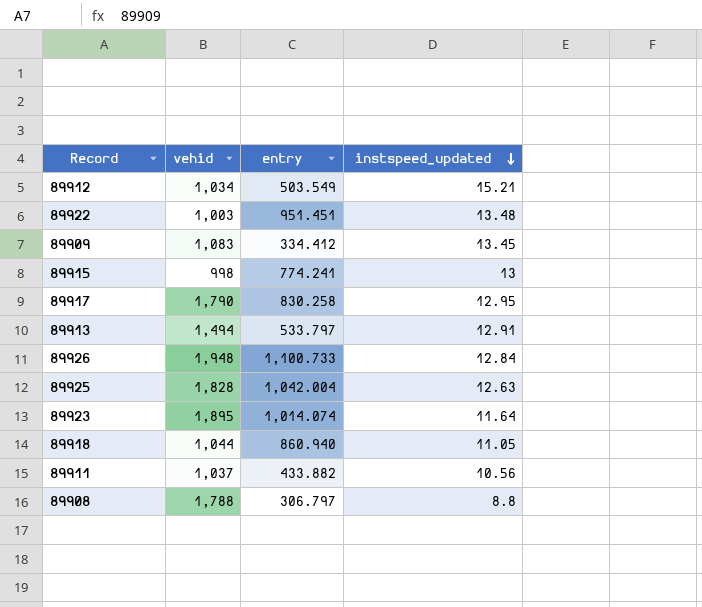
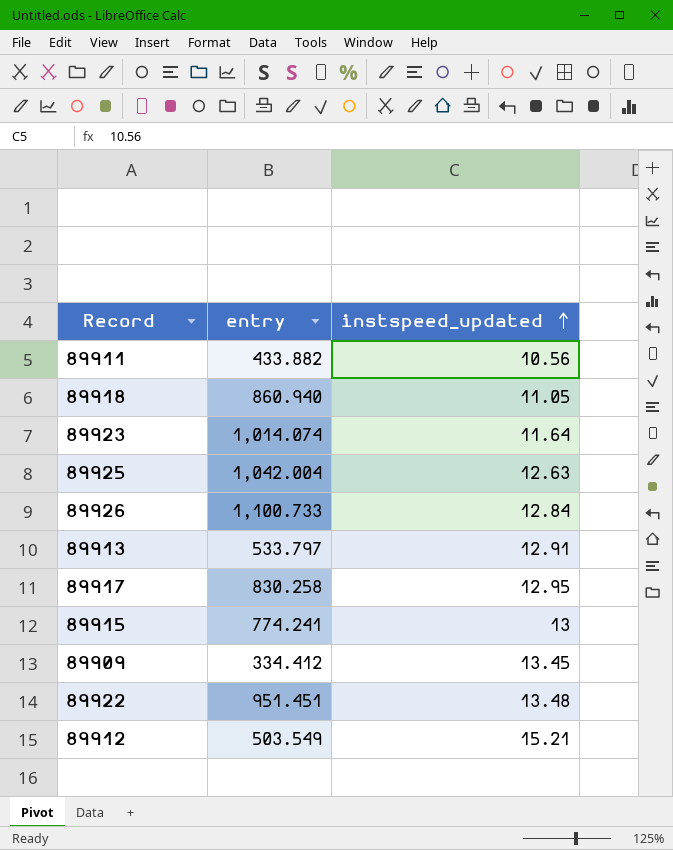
row order: instspeed_updated descending -> instspeed_updated ascending
column vehid | position: 2 -> none
row 89908: 1,788 | 306.797 | 8.8 -> none

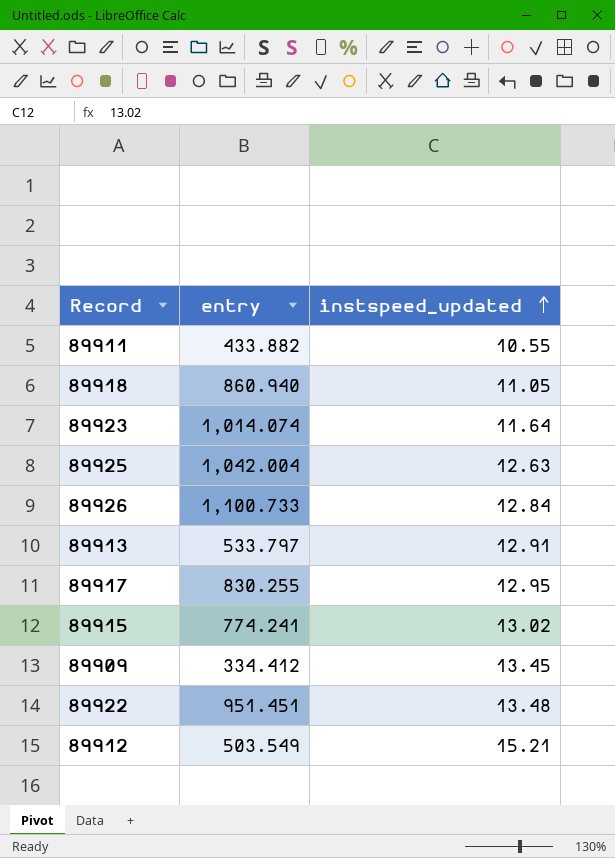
89911 | instspeed_updated: 10.56 -> 10.55
89917 | entry: 830.258 -> 830.255
89915 | instspeed_updated: 13 -> 13.02

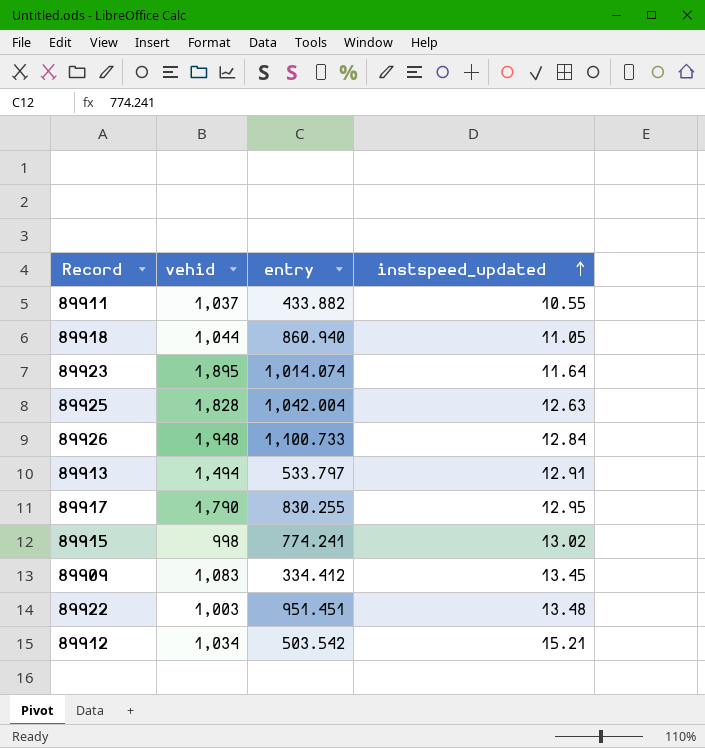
column vehid | position: none -> 2
89912 | entry: 503.549 -> 503.542

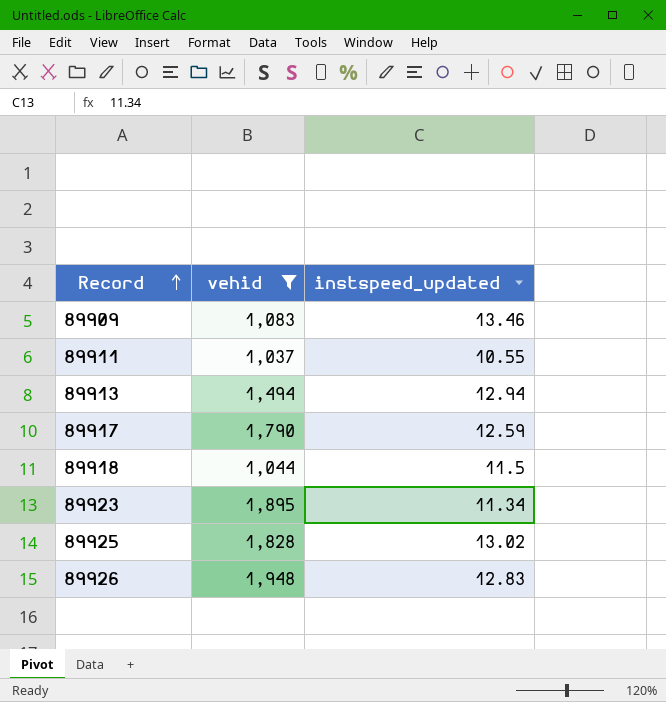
filter: none -> vehid >= 1,037
row order: instspeed_updated ascending -> Record ascending
column entry | position: 3 -> none
89909 | instspeed_updated: 13.45 -> 13.46
89913 | instspeed_updated: 12.91 -> 12.94
89917 | instspeed_updated: 12.95 -> 12.59
89918 | instspeed_updated: 11.05 -> 11.5
89923 | instspeed_updated: 11.64 -> 11.34
89925 | instspeed_updated: 12.63 -> 13.02
89926 | instspeed_updated: 12.84 -> 12.83

